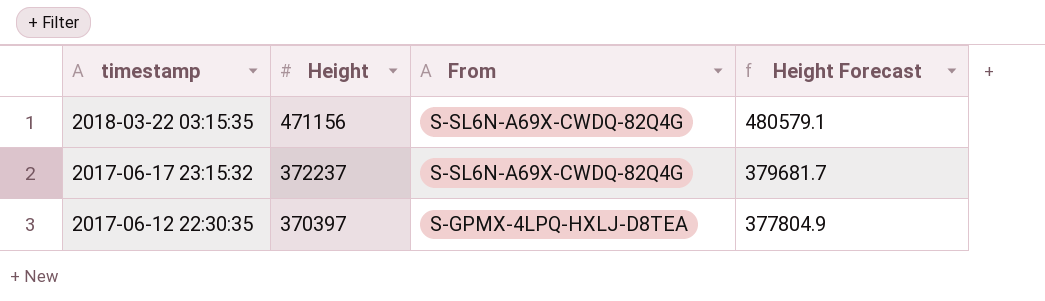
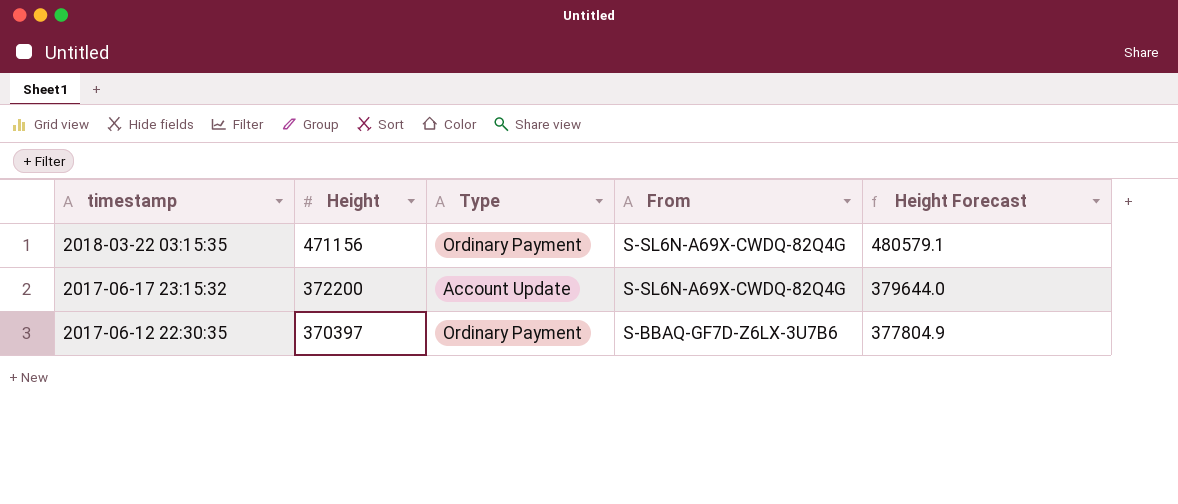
column Type | position: none -> 3
2017-06-17 23:15:32 | Height: 372237 -> 372200
2017-06-17 23:15:32 | Height Forecast: 379681.7 -> 379644.0
2017-06-12 22:30:35 | From: S-GPMX-4LPQ-HXLJ-D8TEA -> S-BBAQ-GF7D-Z6LX-3U7B6

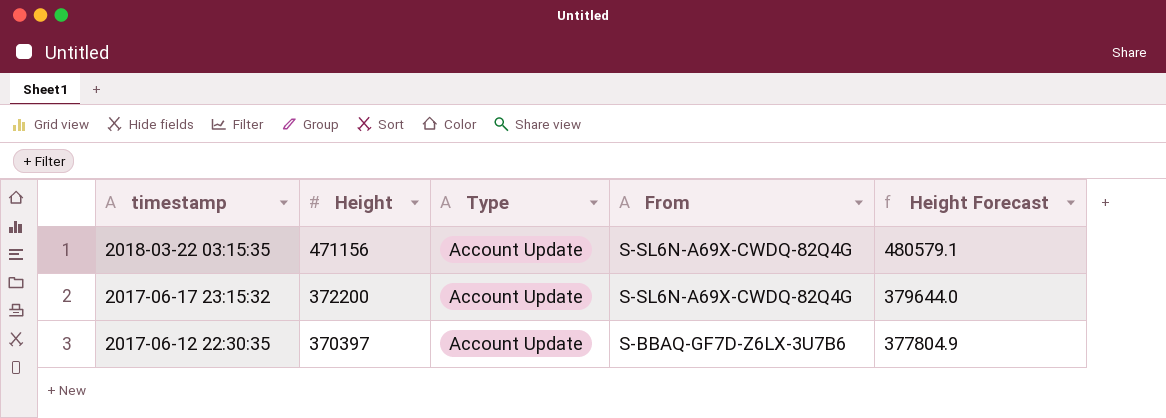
2018-03-22 03:15:35 | Type: Ordinary Payment -> Account Update
2017-06-12 22:30:35 | Type: Ordinary Payment -> Account Update

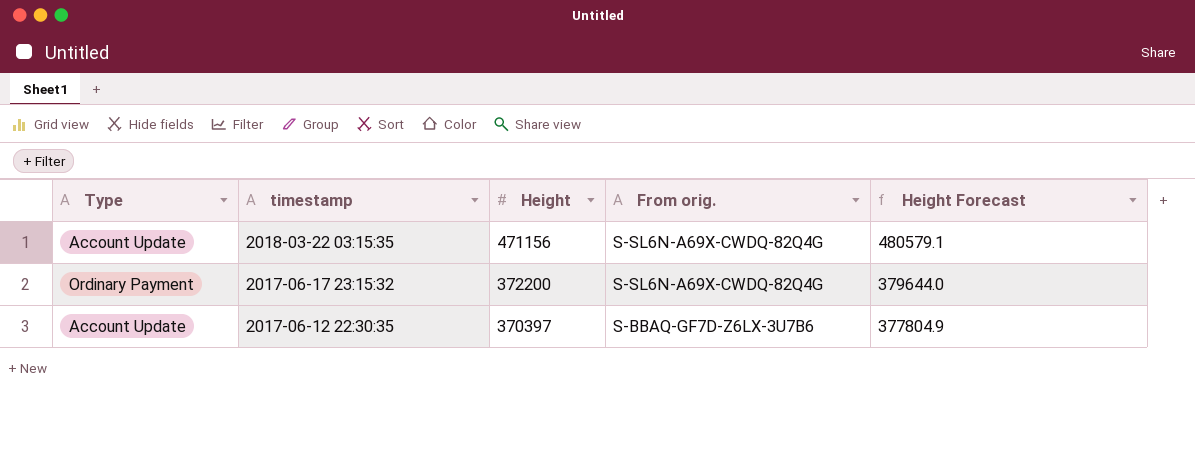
column Type | position: 3 -> 1
column name: From -> From orig.
2017-06-17 23:15:32 | Type: Account Update -> Ordinary Payment

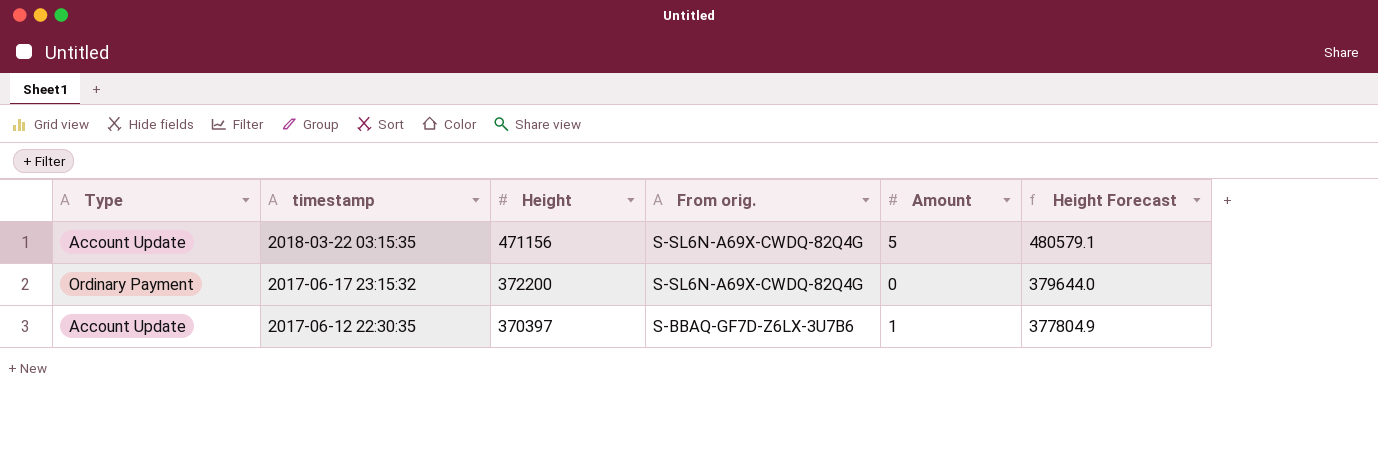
column Amount | position: none -> 5

